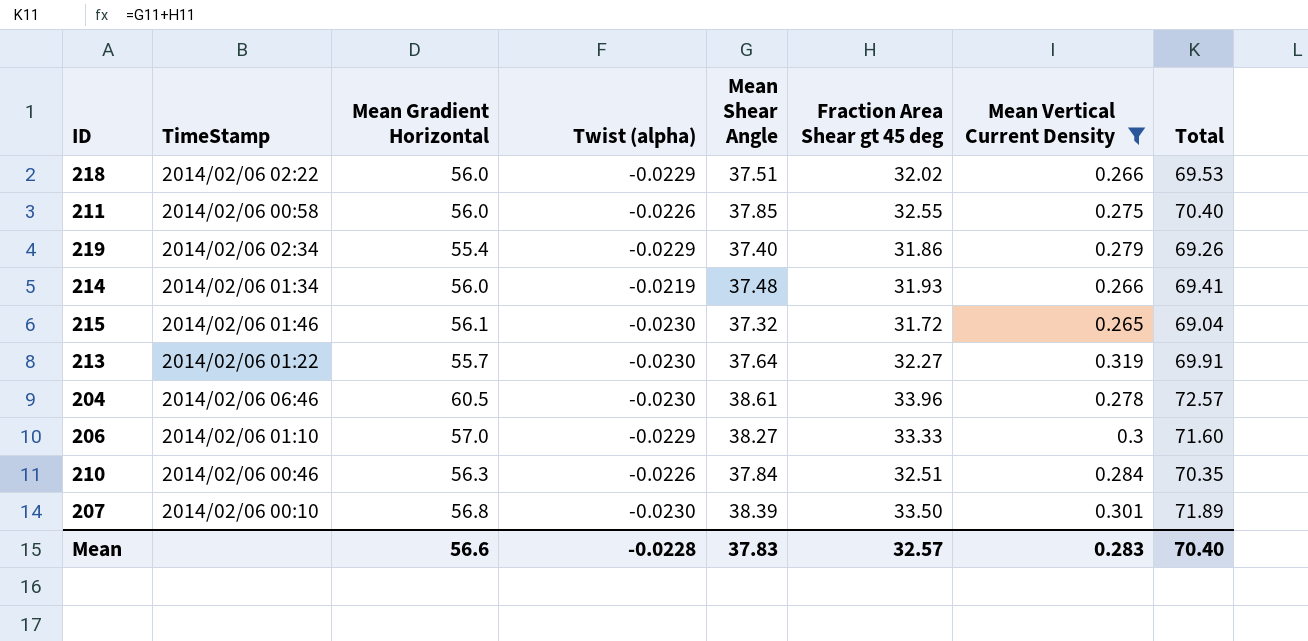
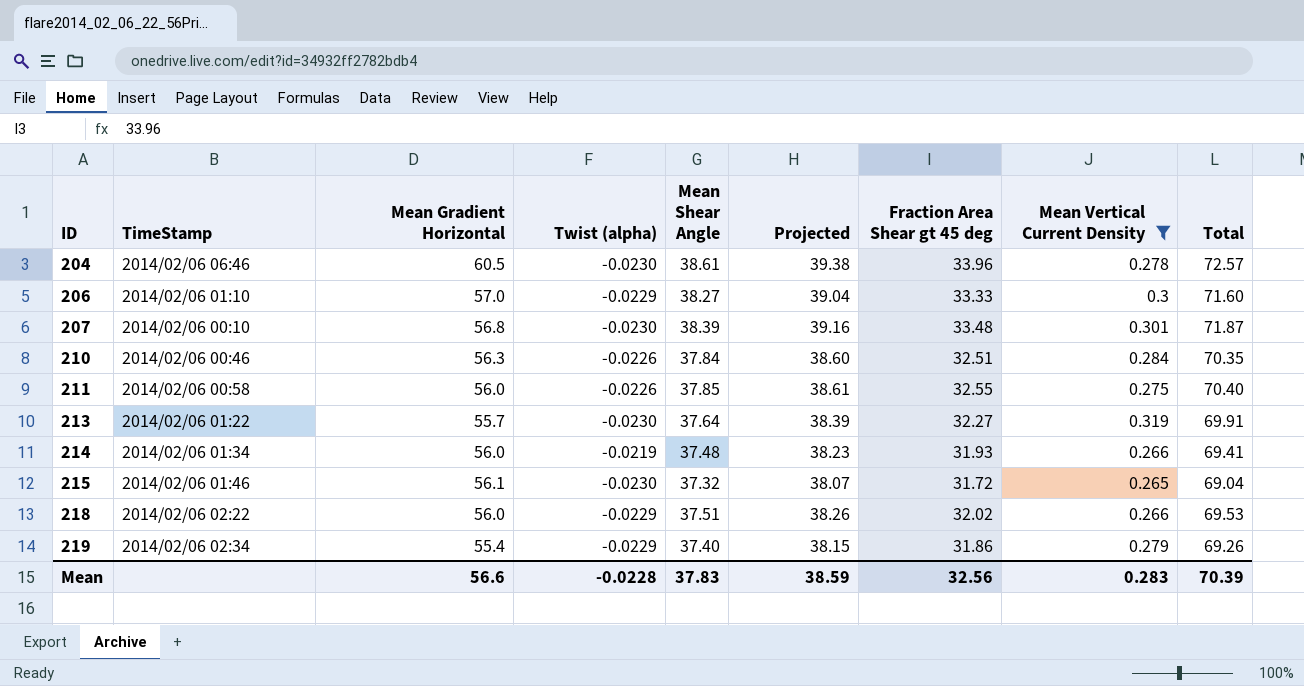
row order: none -> ID ascending
column Projected | formula: none -> [Mean Shear Angle] * 1.02
207 | Fraction Area Shear gt 45 deg: 33.50 -> 33.48
207 | Total: 71.89 -> 71.87
Mean | Fraction Area Shear gt 45 deg: 32.57 -> 32.56
Mean | Total: 70.40 -> 70.39

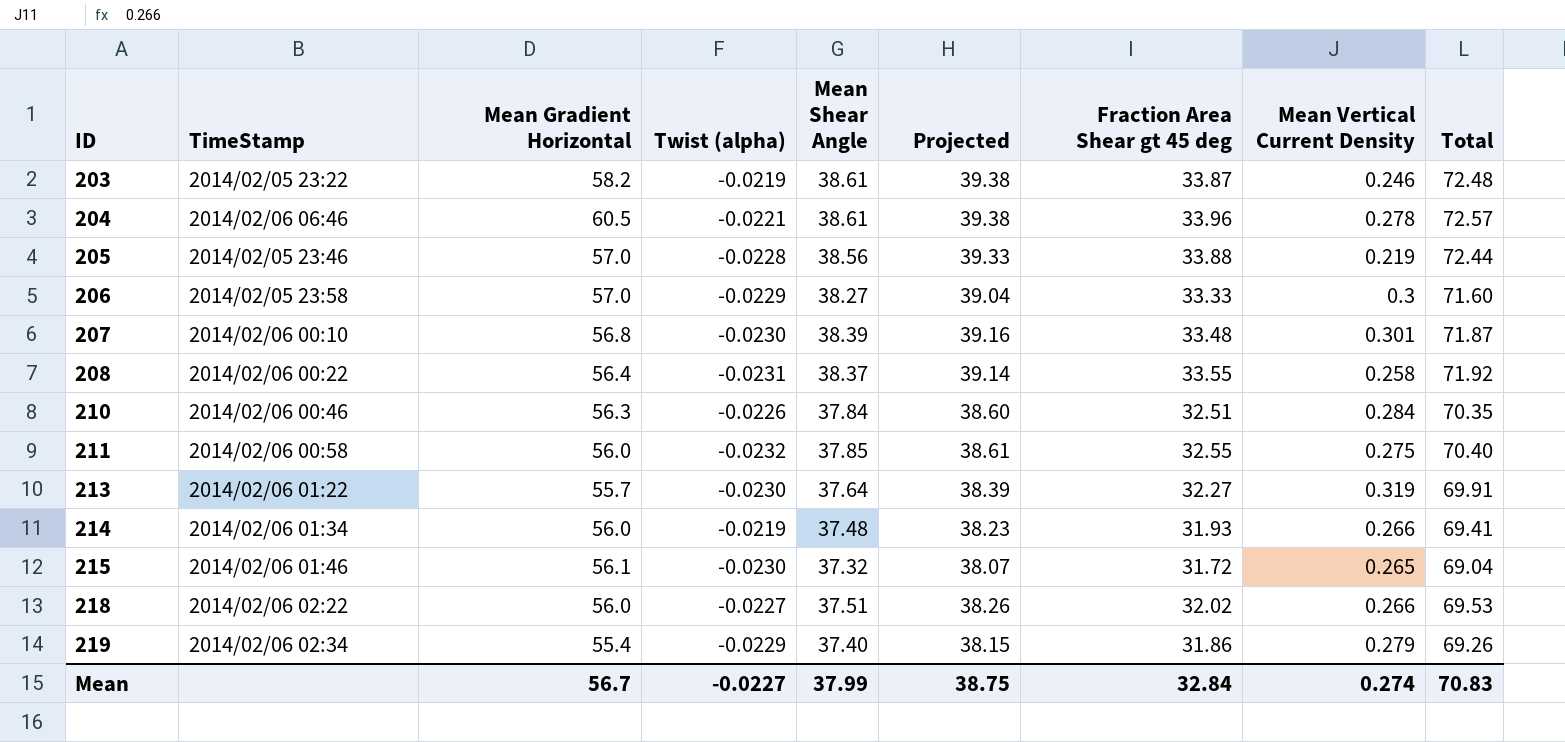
filter: Mean Vertical Current Density >= 0.265 -> none
204 | Twist (alpha): -0.0230 -> -0.0221
206 | TimeStamp: 2014/02/06 01:10 -> 2014/02/05 23:58
211 | Twist (alpha): -0.0226 -> -0.0232
218 | Twist (alpha): -0.0229 -> -0.0227
Mean | Mean Gradient Horizontal: 56.6 -> 56.7
Mean | Twist (alpha): -0.0228 -> -0.0227
Mean | Mean Shear Angle: 37.83 -> 37.99
Mean | Projected: 38.59 -> 38.75
Mean | Fraction Area Shear gt 45 deg: 32.56 -> 32.84
Mean | Mean Vertical Current Density: 0.283 -> 0.274
Mean | Total: 70.39 -> 70.83

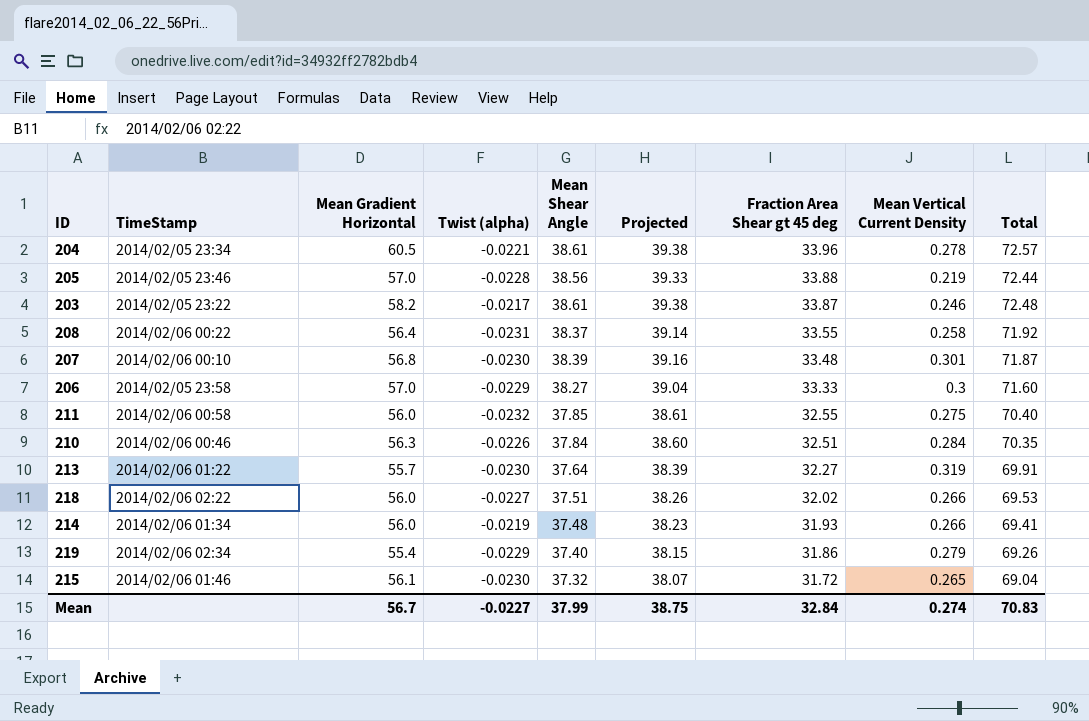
row order: ID ascending -> Fraction Area Shear gt 45 deg descending
204 | TimeStamp: 2014/02/06 06:46 -> 2014/02/05 23:34
203 | Twist (alpha): -0.0219 -> -0.0217

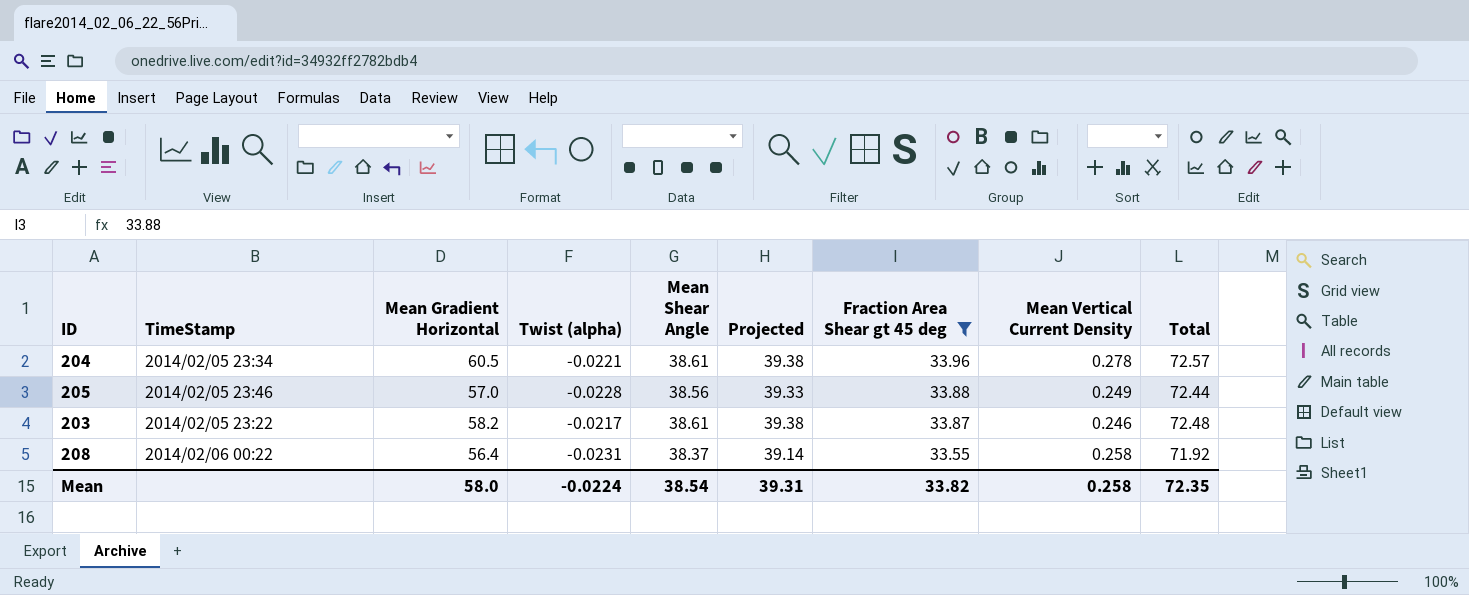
filter: none -> Fraction Area Shear gt 45 deg >= 33.55
205 | Mean Vertical Current Density: 0.219 -> 0.249
Mean | Mean Gradient Horizontal: 56.7 -> 58.0
Mean | Twist (alpha): -0.0227 -> -0.0224
Mean | Mean Shear Angle: 37.99 -> 38.54
Mean | Projected: 38.75 -> 39.31
Mean | Fraction Area Shear gt 45 deg: 32.84 -> 33.82
Mean | Mean Vertical Current Density: 0.274 -> 0.258
Mean | Total: 70.83 -> 72.35

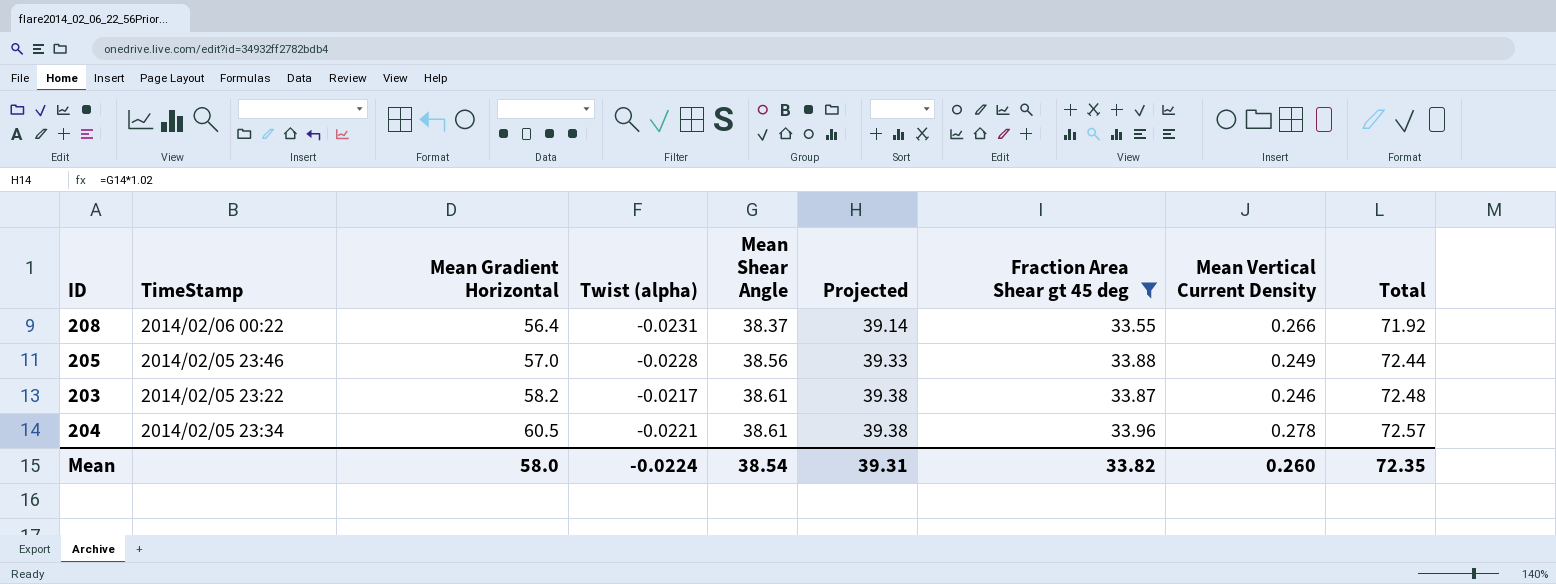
row order: Fraction Area Shear gt 45 deg descending -> Mean Gradient Horizontal ascending
208 | Mean Vertical Current Density: 0.258 -> 0.266
Mean | Mean Vertical Current Density: 0.258 -> 0.260

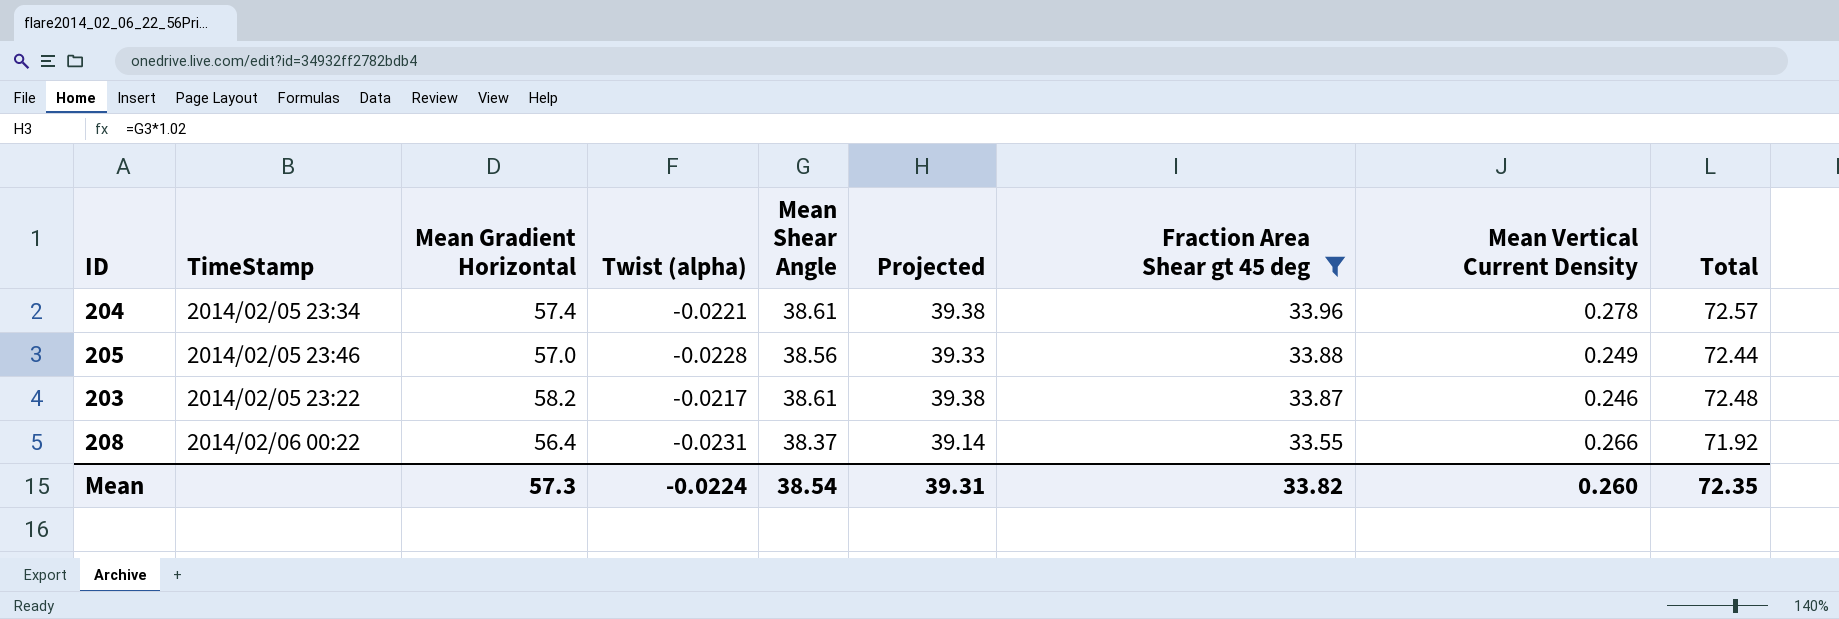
row order: Mean Gradient Horizontal ascending -> Fraction Area Shear gt 45 deg descending
204 | Mean Gradient Horizontal: 60.5 -> 57.4
Mean | Mean Gradient Horizontal: 58.0 -> 57.3

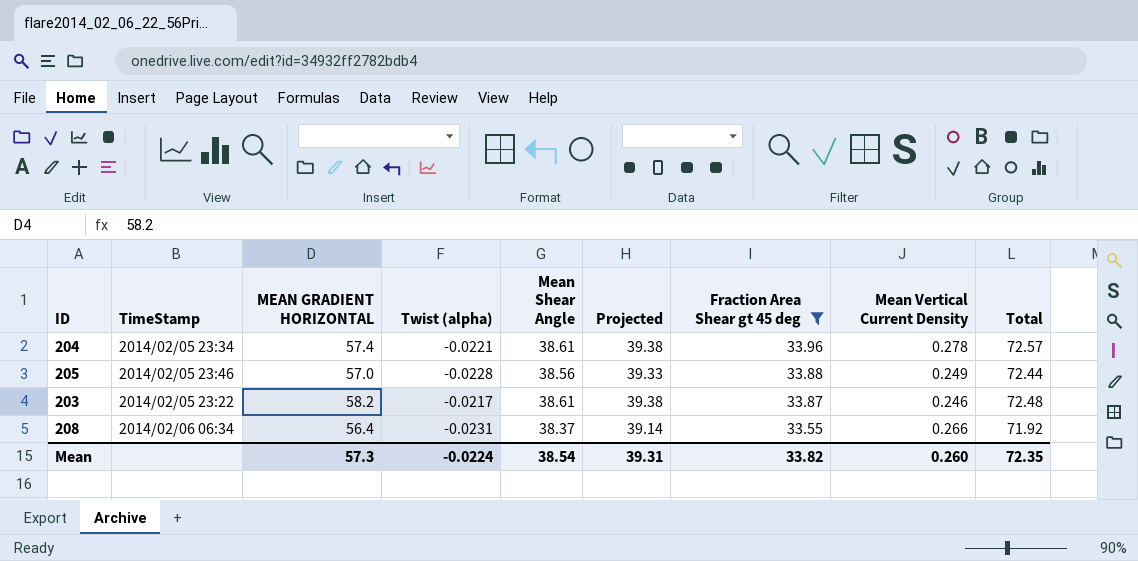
column name: Mean Gradient Horizontal -> MEAN GRADIENT HORIZONTAL
208 | TimeStamp: 2014/02/06 00:22 -> 2014/02/06 06:34

